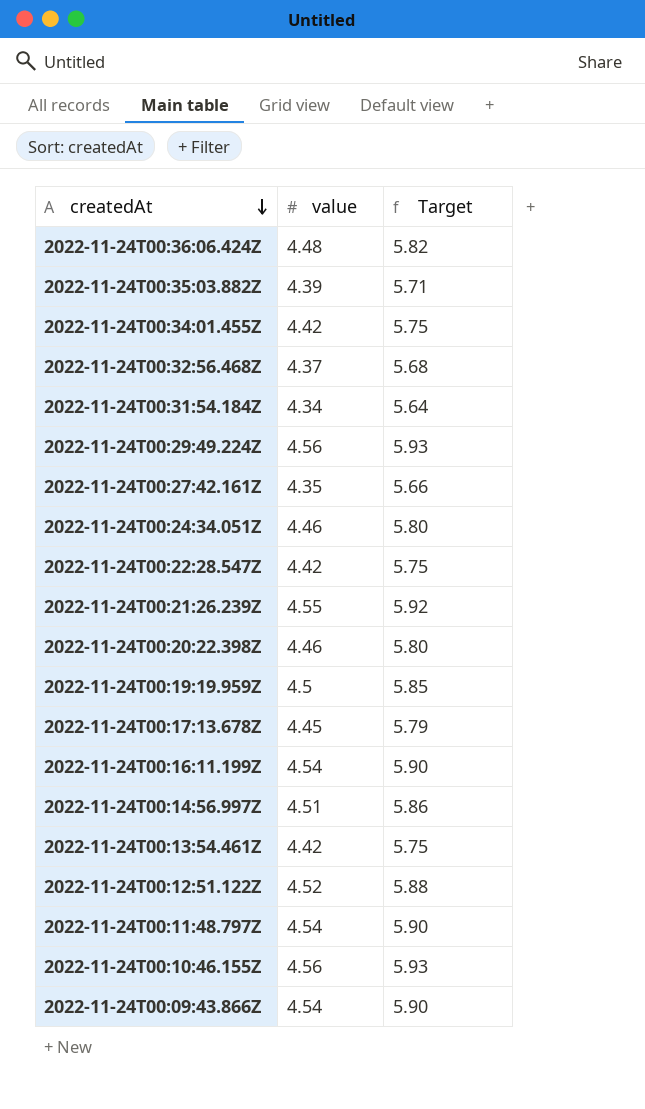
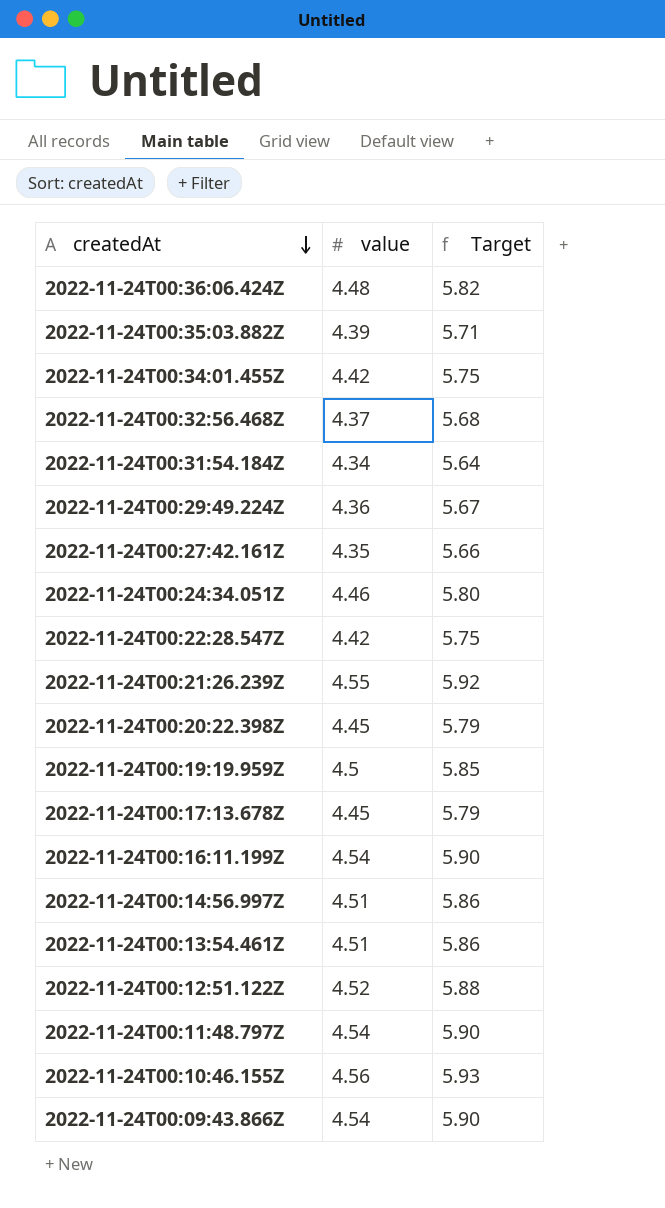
2022-11-24T00:29:49.224Z | value: 4.56 -> 4.36
2022-11-24T00:29:49.224Z | Target: 5.93 -> 5.67
2022-11-24T00:20:22.398Z | value: 4.46 -> 4.45
2022-11-24T00:20:22.398Z | Target: 5.80 -> 5.79
2022-11-24T00:13:54.461Z | value: 4.42 -> 4.51
2022-11-24T00:13:54.461Z | Target: 5.75 -> 5.86

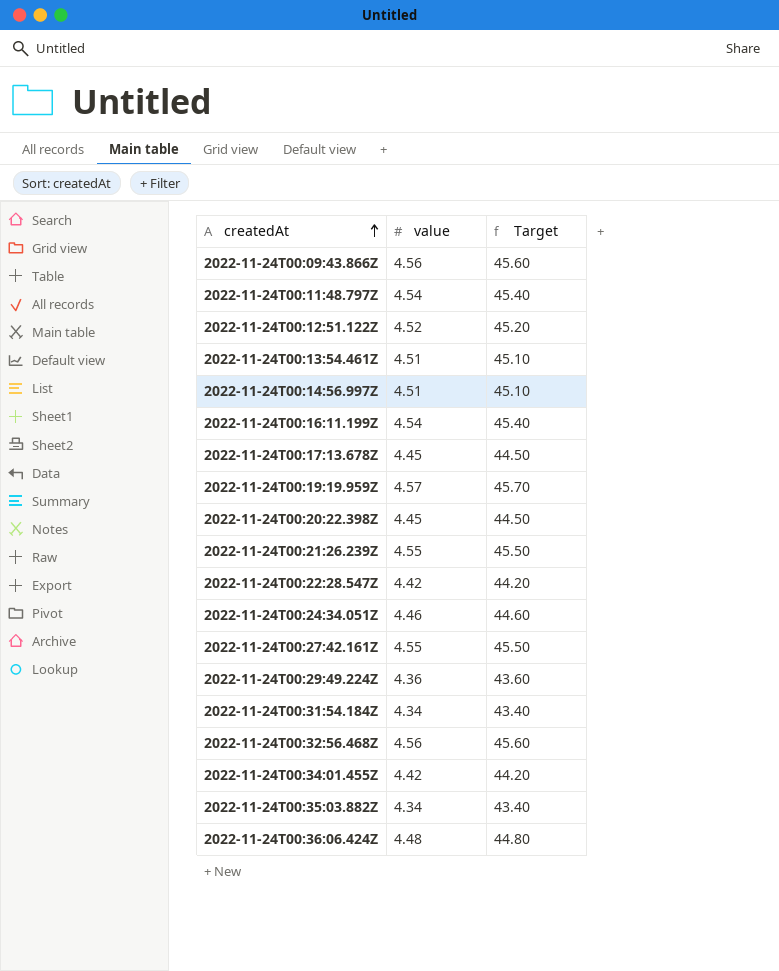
row order: createdAt descending -> createdAt ascending
column Target | formula: [value] * 1.3 -> [value] * 10
row 2022-11-24T00:10:46.155Z: 4.56 | 5.93 -> none
2022-11-24T00:09:43.866Z | value: 4.54 -> 4.56
2022-11-24T00:19:19.959Z | value: 4.5 -> 4.57
2022-11-24T00:27:42.161Z | value: 4.35 -> 4.55
2022-11-24T00:32:56.468Z | value: 4.37 -> 4.56
2022-11-24T00:35:03.882Z | value: 4.39 -> 4.34

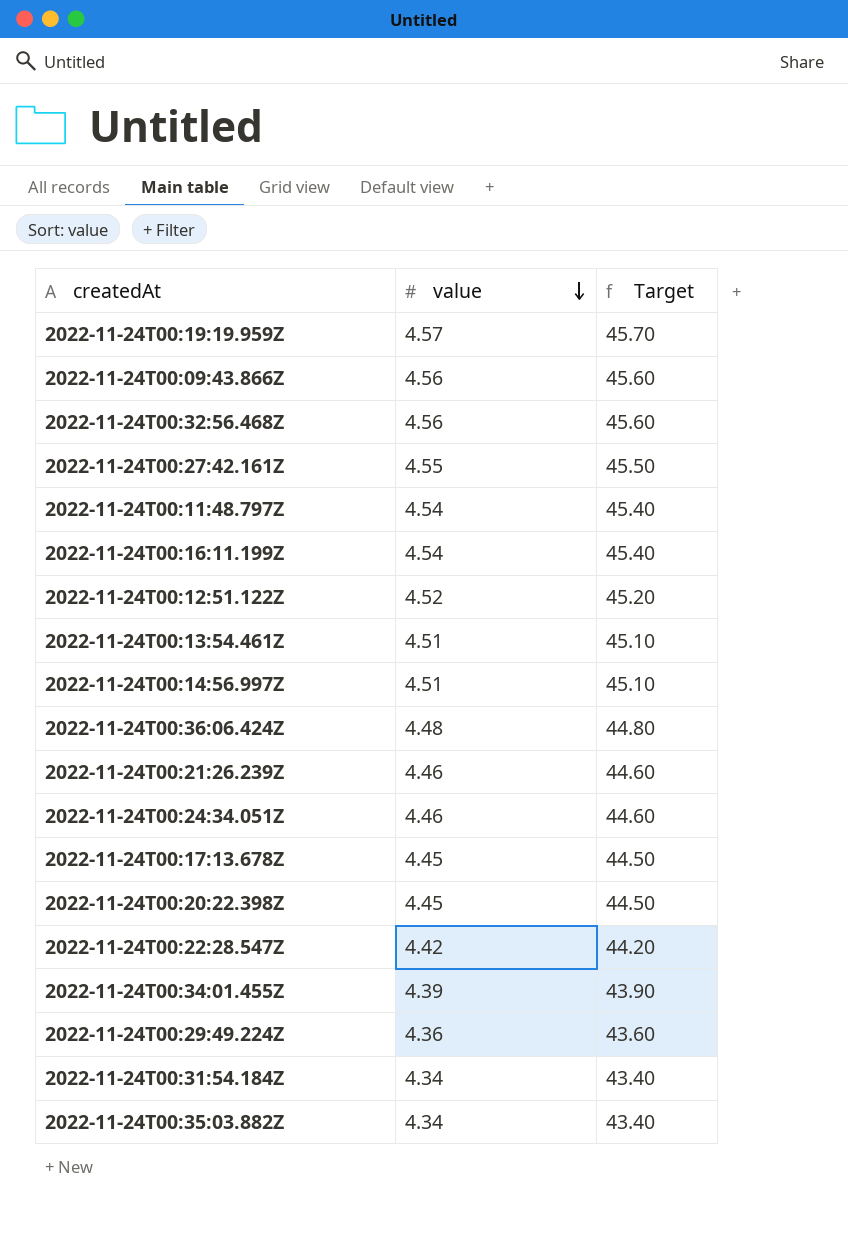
row order: createdAt ascending -> value descending
2022-11-24T00:21:26.239Z | value: 4.55 -> 4.46
2022-11-24T00:21:26.239Z | Target: 45.50 -> 44.60
2022-11-24T00:34:01.455Z | value: 4.42 -> 4.39
2022-11-24T00:34:01.455Z | Target: 44.20 -> 43.90

